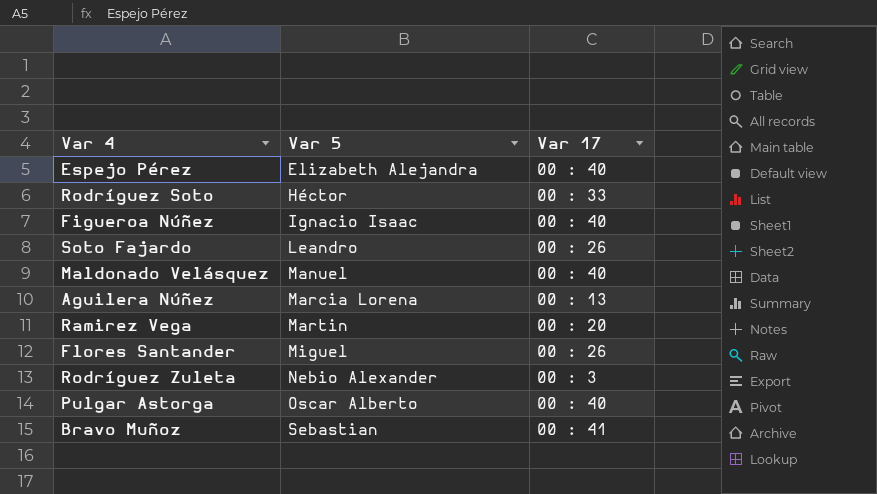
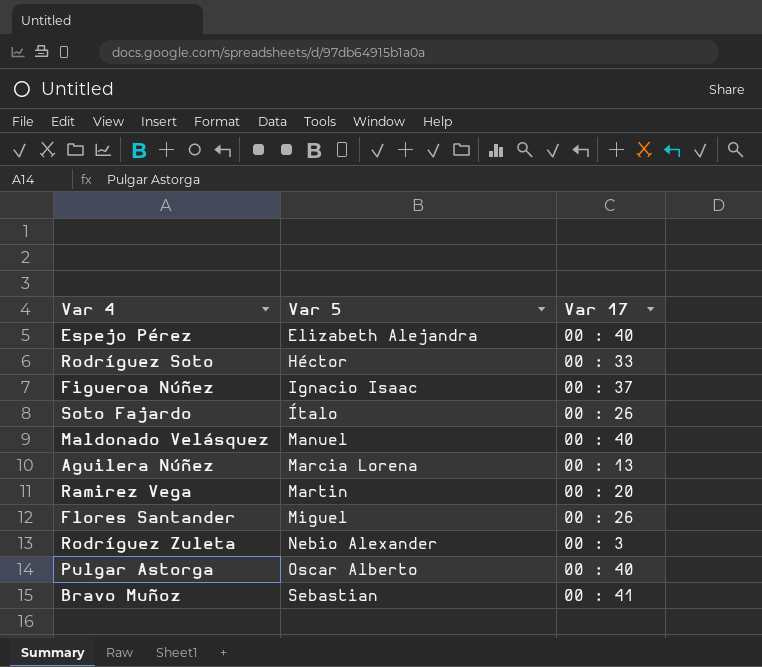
Figueroa Núñez | Var 17: 00 : 40 -> 00 : 37
Soto Fajardo | Var 5: Leandro -> Ítalo

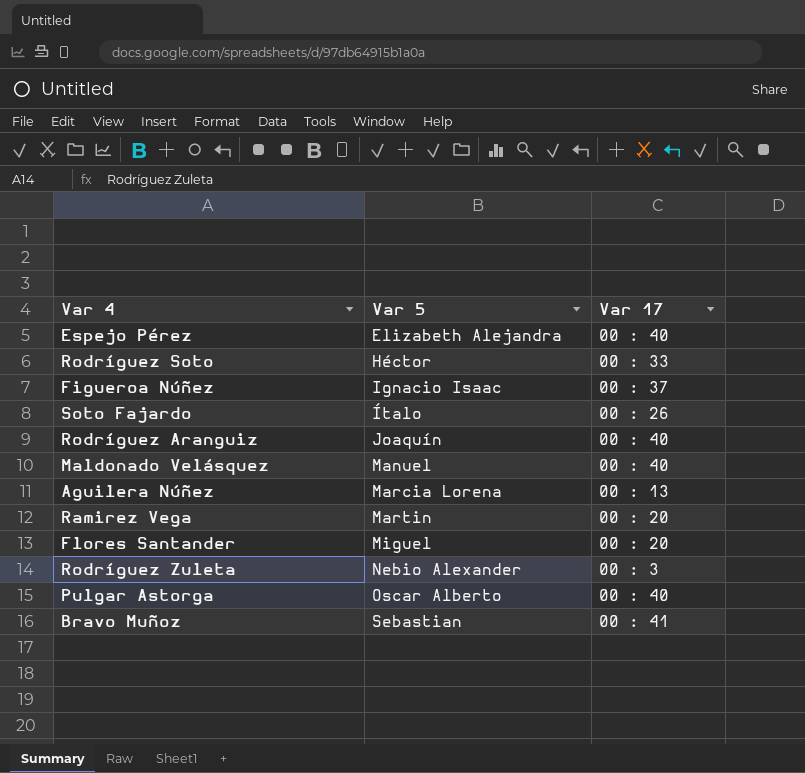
row Rodríguez Aranguiz: none -> Joaquín | 00 : 40
Flores Santander | Var 17: 00 : 26 -> 00 : 20

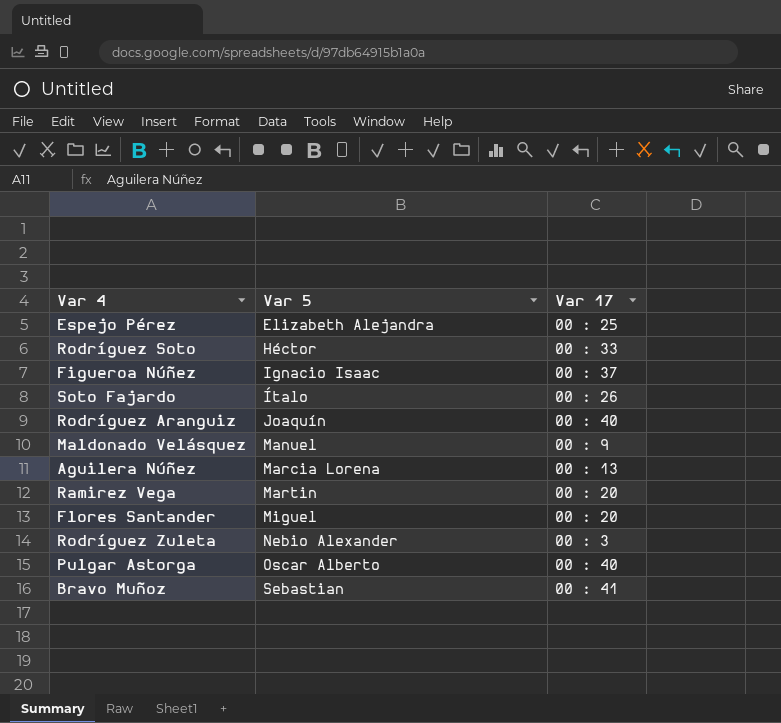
Espejo Pérez | Var 17: 00 : 40 -> 00 : 25
Maldonado Velásquez | Var 17: 00 : 40 -> 00 : 9

